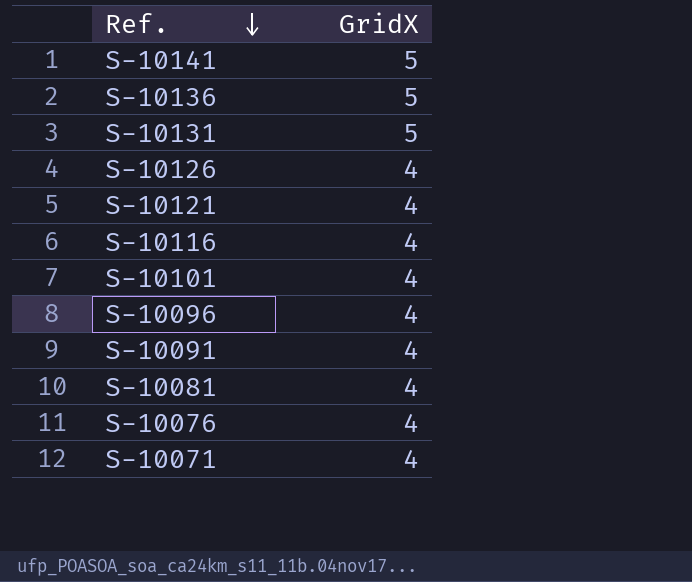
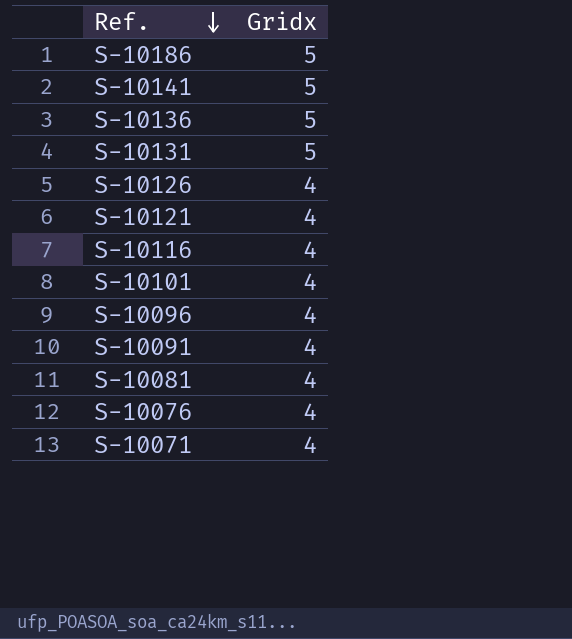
column name: GridX -> Gridx
row S-10186: none -> 5

